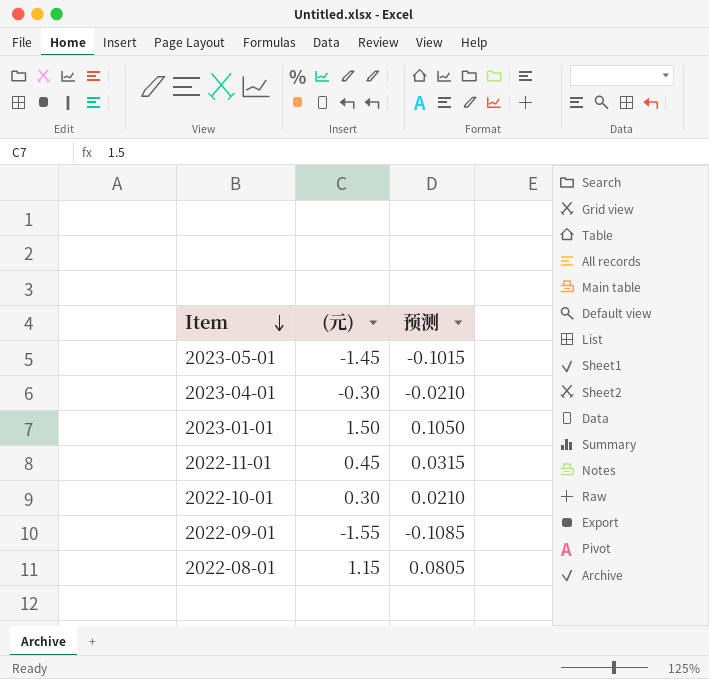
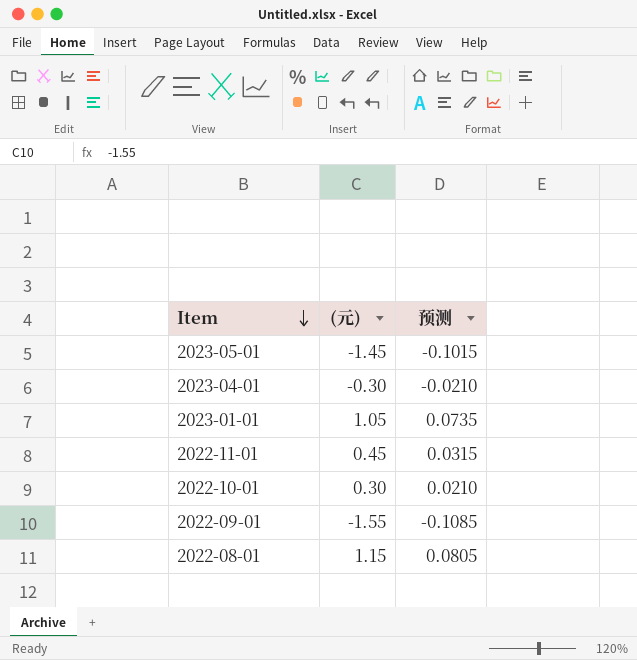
2023-01-01 | (元): 1.50 -> 1.05
2023-01-01 | 预测: 0.1050 -> 0.0735

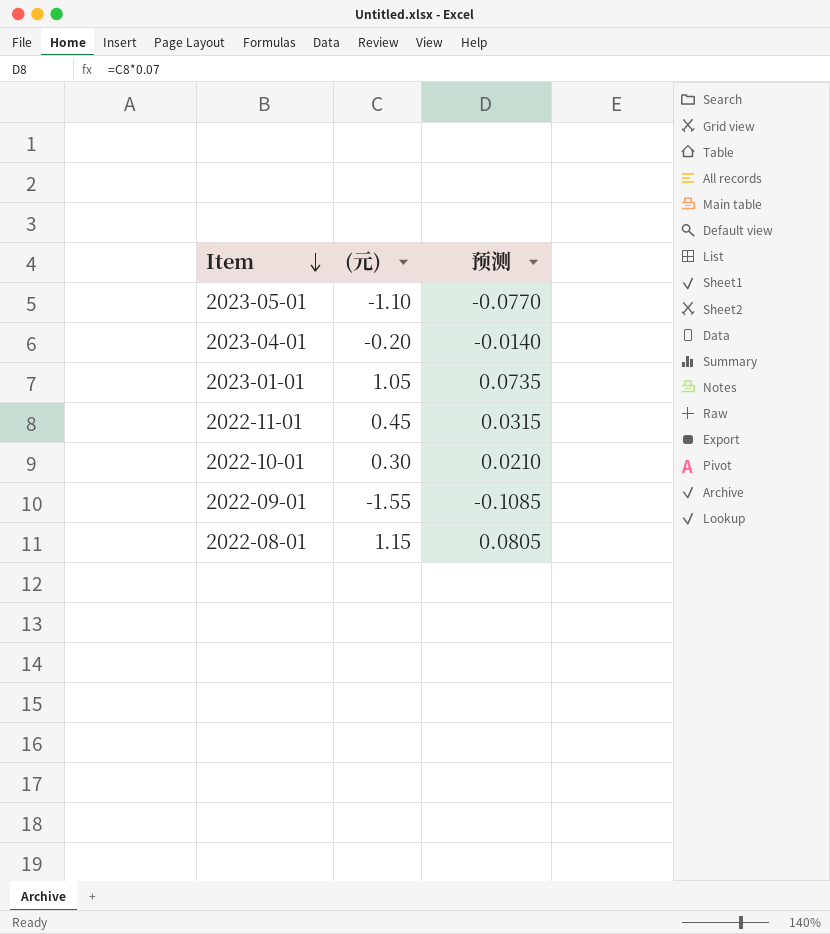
2023-05-01 | (元): -1.45 -> -1.10
2023-05-01 | 预测: -0.1015 -> -0.0770
2023-04-01 | (元): -0.30 -> -0.20
2023-04-01 | 预测: -0.0210 -> -0.0140

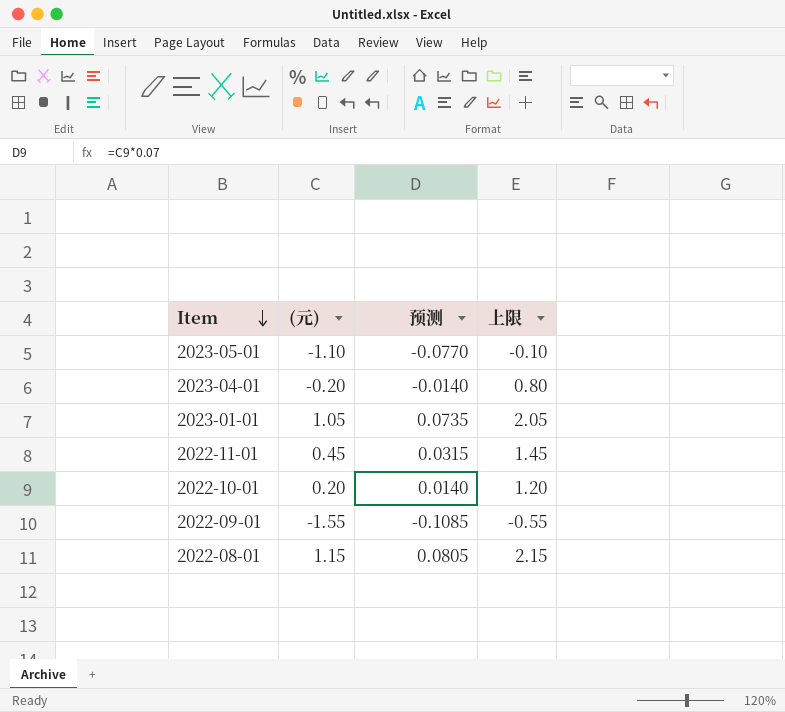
column 上限 | formula: none -> [(元)] + 1
2022-10-01 | (元): 0.30 -> 0.20
2022-10-01 | 预测: 0.0210 -> 0.0140

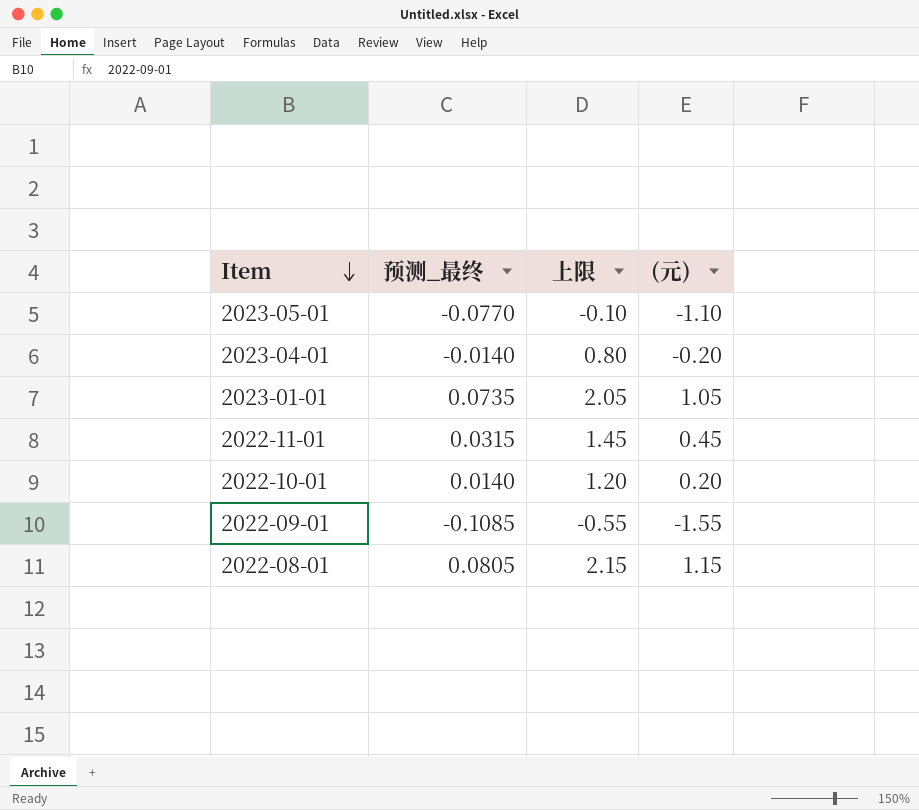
column name: 预测 -> 预测_最终
column (元) | position: 2 -> 4

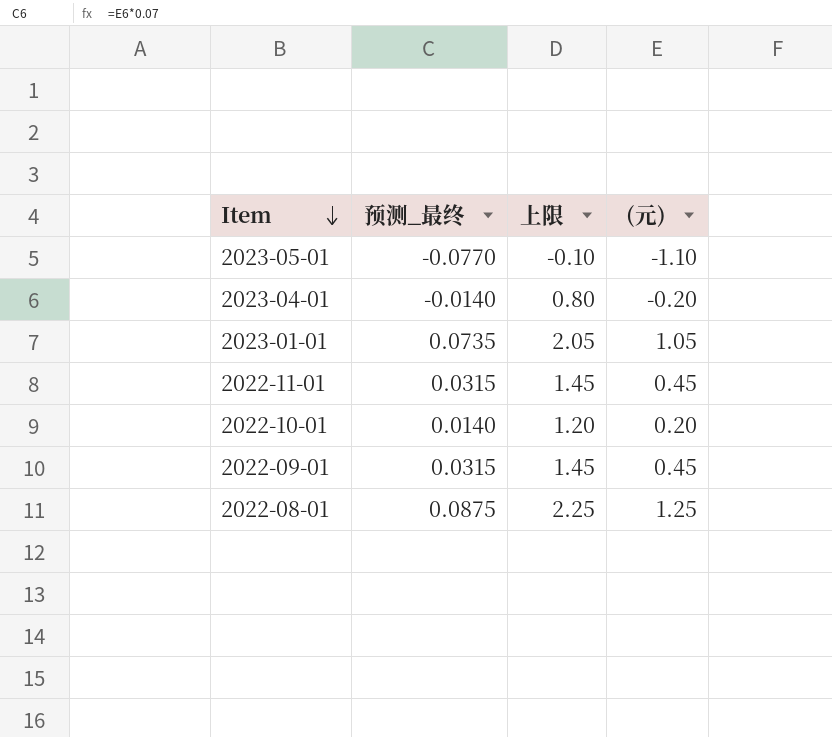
2022-09-01 | 预测_最终: -0.1085 -> 0.0315
2022-09-01 | 上限: -0.55 -> 1.45
2022-09-01 | (元): -1.55 -> 0.45
2022-08-01 | 预测_最终: 0.0805 -> 0.0875
2022-08-01 | 上限: 2.15 -> 2.25
2022-08-01 | (元): 1.15 -> 1.25

